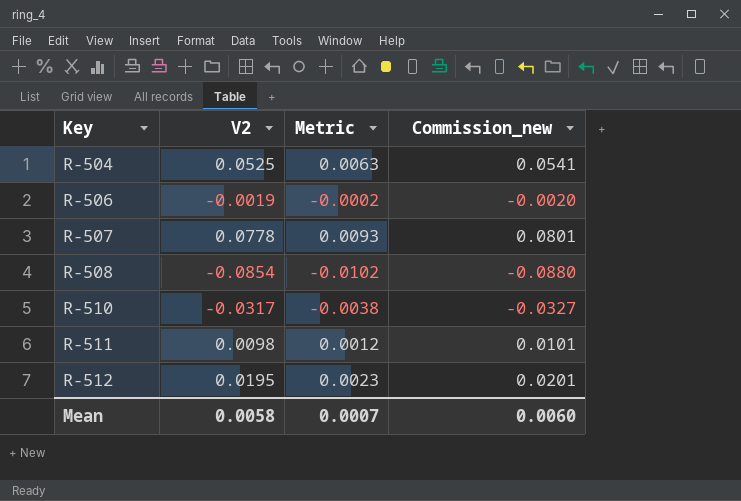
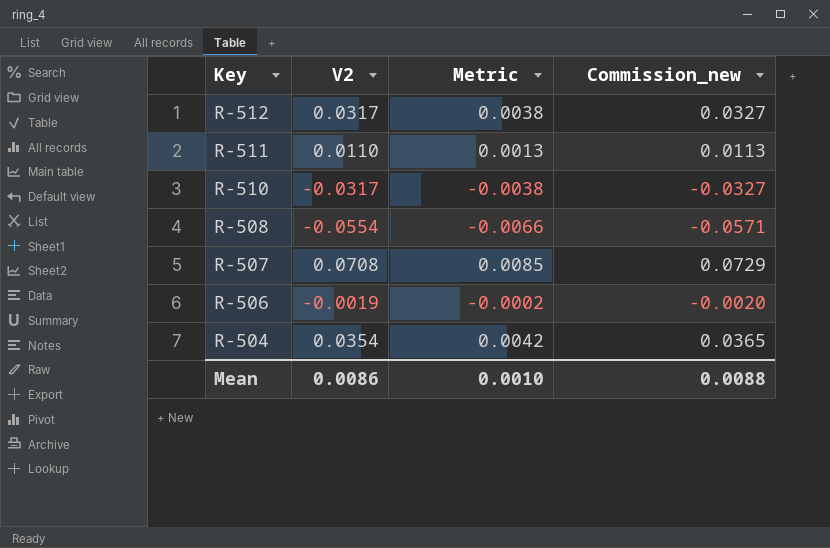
row order: Key ascending -> Key descending
R-512 | V2: 0.0195 -> 0.0317
R-512 | Metric: 0.0023 -> 0.0038
R-512 | Commission_new: 0.0201 -> 0.0327
R-511 | V2: 0.0098 -> 0.0110
R-511 | Metric: 0.0012 -> 0.0013
R-511 | Commission_new: 0.0101 -> 0.0113
R-508 | V2: -0.0854 -> -0.0554
R-508 | Metric: -0.0102 -> -0.0066
R-508 | Commission_new: -0.0880 -> -0.0571
R-507 | V2: 0.0778 -> 0.0708
R-507 | Metric: 0.0093 -> 0.0085
R-507 | Commission_new: 0.0801 -> 0.0729
R-504 | V2: 0.0525 -> 0.0354
R-504 | Metric: 0.0063 -> 0.0042
R-504 | Commission_new: 0.0541 -> 0.0365
Mean | V2: 0.0058 -> 0.0086
Mean | Metric: 0.0007 -> 0.0010
Mean | Commission_new: 0.0060 -> 0.0088

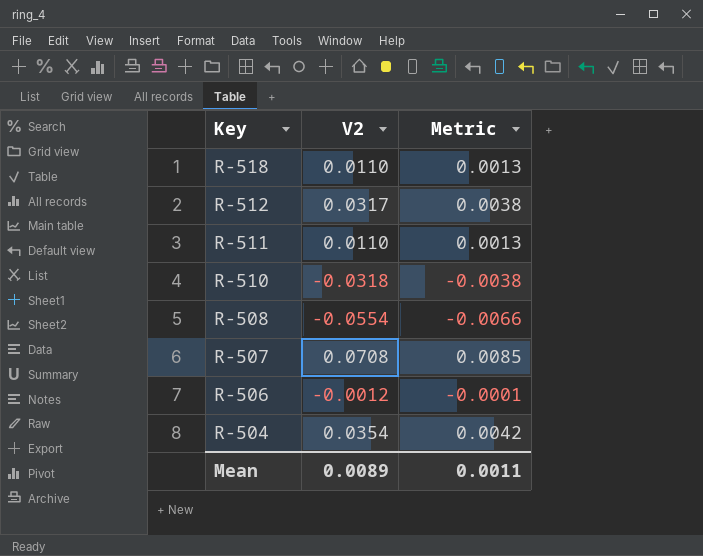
column Commission_new | formula: [V2] * 1.03 -> none
row R-518: none -> 0.0110 | 0.0013
R-510 | V2: -0.0317 -> -0.0318
R-506 | V2: -0.0019 -> -0.0012
R-506 | Metric: -0.0002 -> -0.0001
Mean | V2: 0.0086 -> 0.0089
Mean | Metric: 0.0010 -> 0.0011

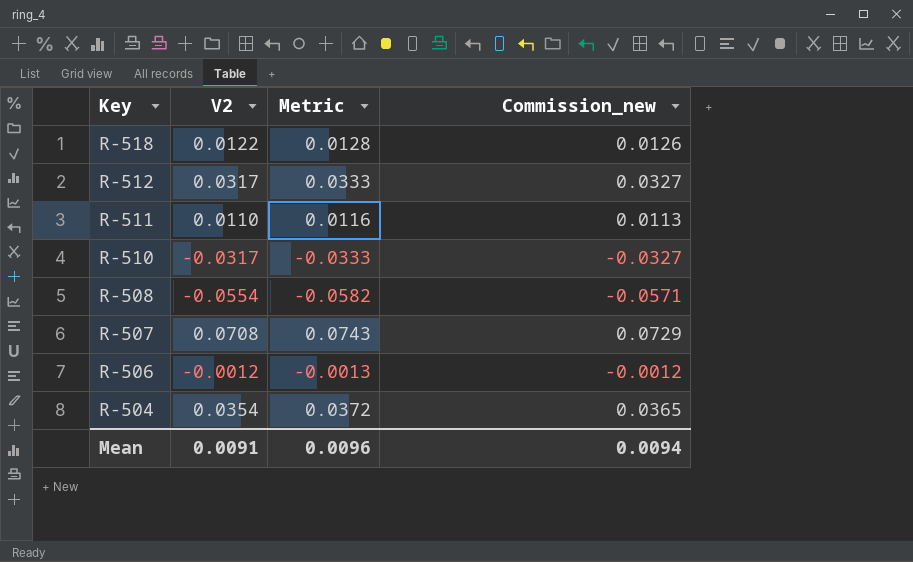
column Metric | formula: [V2] * 0.12 -> [V2] * 1.05
column Commission_new | formula: none -> [V2] * 1.03
R-518 | V2: 0.0110 -> 0.0122
R-510 | V2: -0.0318 -> -0.0317
Mean | V2: 0.0089 -> 0.0091
Mean | Metric: 0.0011 -> 0.0096

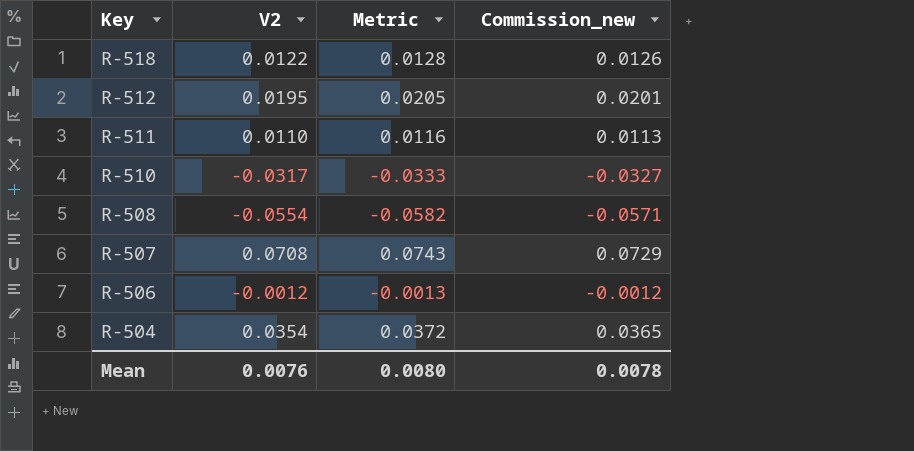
R-512 | V2: 0.0317 -> 0.0195
R-512 | Metric: 0.0333 -> 0.0205
R-512 | Commission_new: 0.0327 -> 0.0201
Mean | V2: 0.0091 -> 0.0076
Mean | Metric: 0.0096 -> 0.0080
Mean | Commission_new: 0.0094 -> 0.0078

